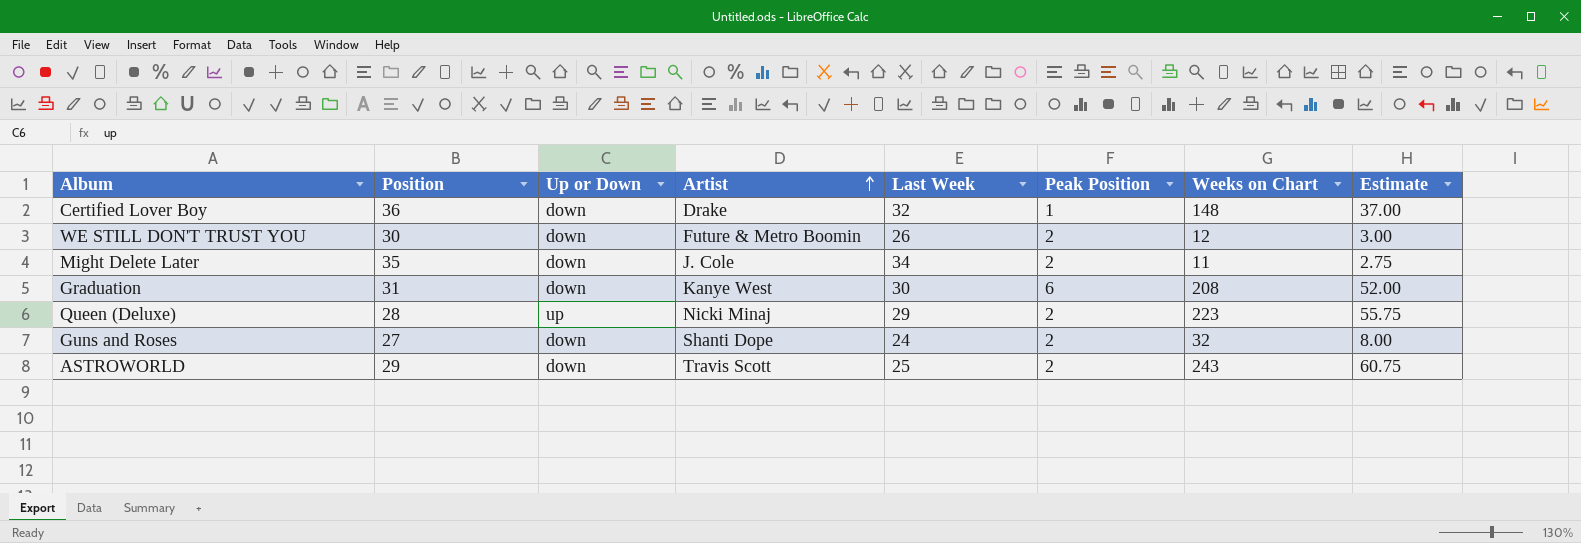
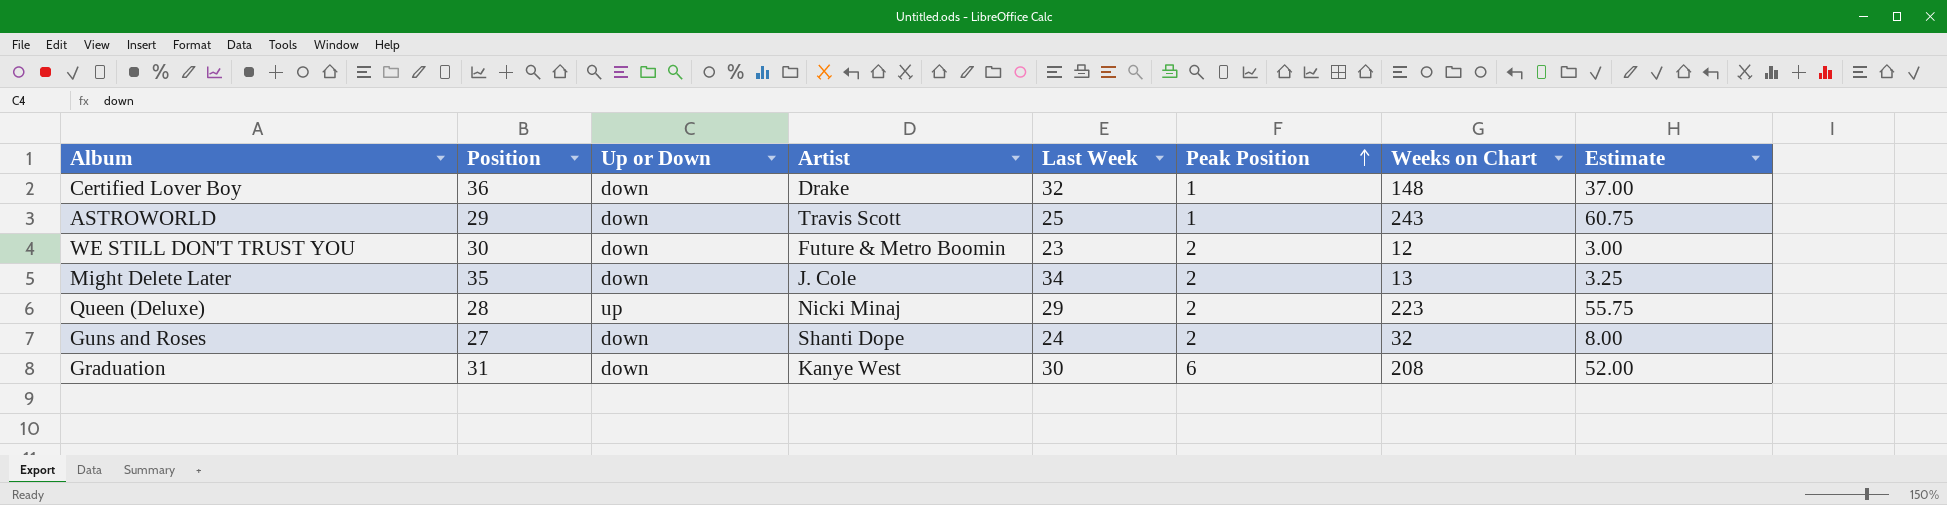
row order: Artist ascending -> Peak Position ascending
ASTROWORLD | Peak Position: 2 -> 1
WE STILL DON'T TRUST YOU | Last Week: 26 -> 23
Might Delete Later | Weeks on Chart: 11 -> 13
Might Delete Later | Estimate: 2.75 -> 3.25

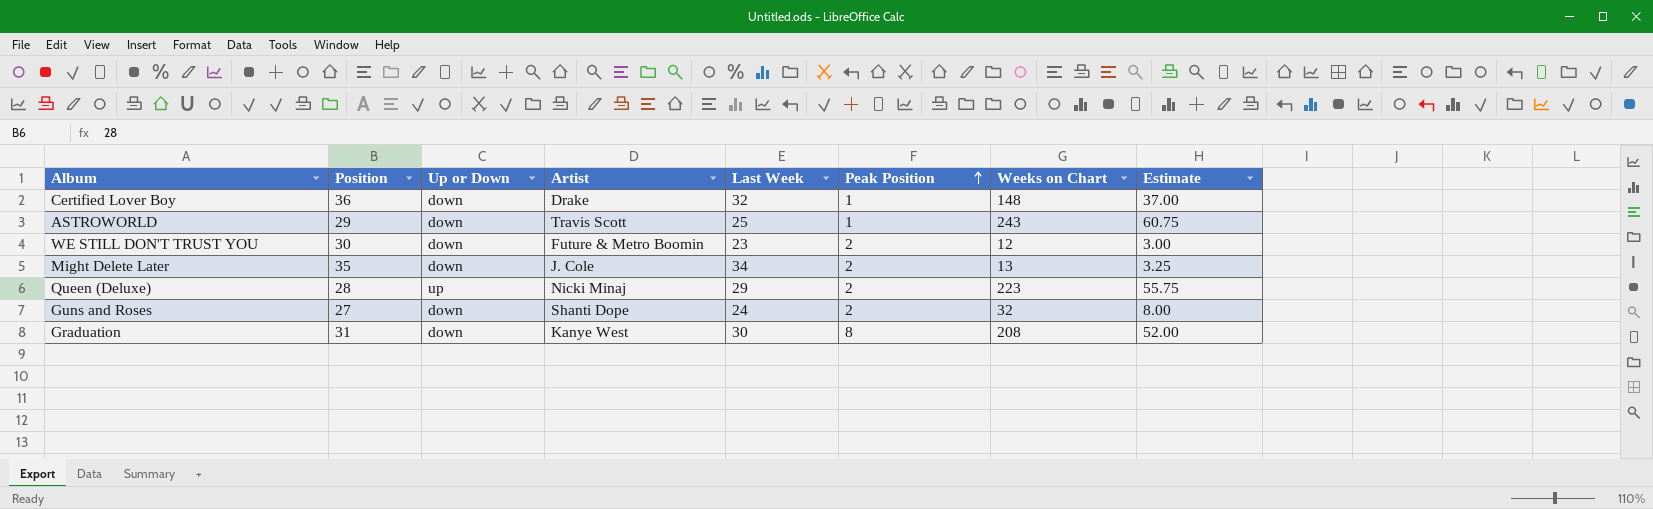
Graduation | Peak Position: 6 -> 8

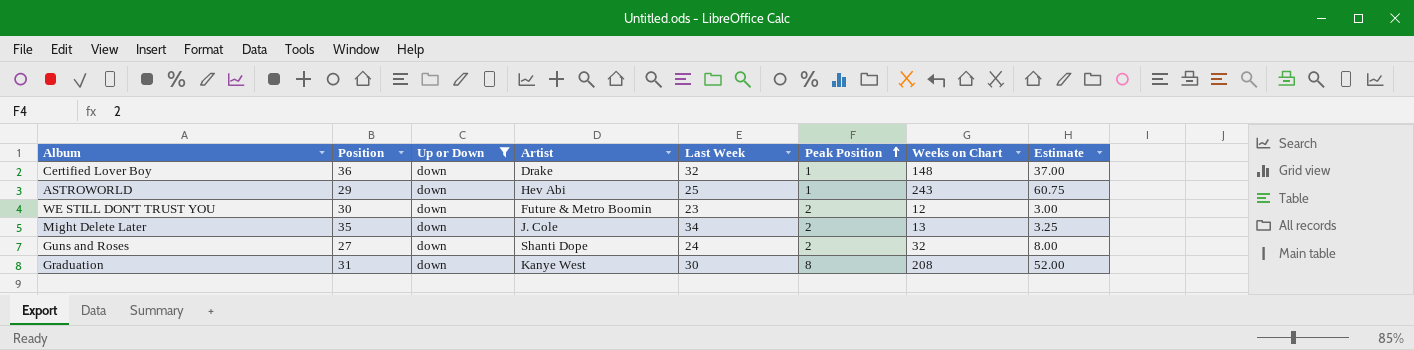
filter: none -> Up or Down = down
ASTROWORLD | Artist: Travis Scott -> Hev Abi

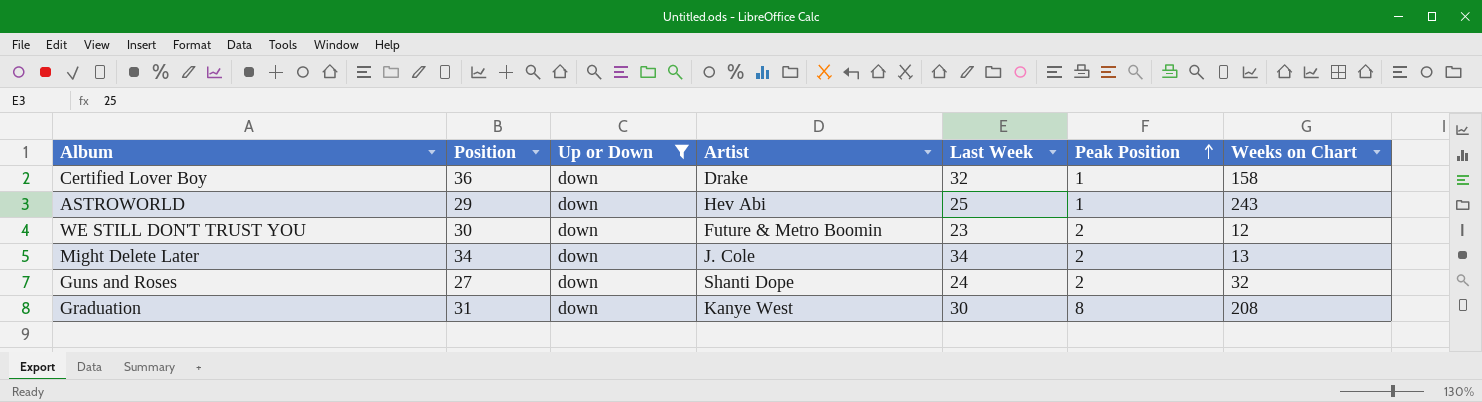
column Estimate | formula: [Weeks on Chart] * 0.25 -> none
Certified Lover Boy | Weeks on Chart: 148 -> 158
Might Delete Later | Position: 35 -> 34

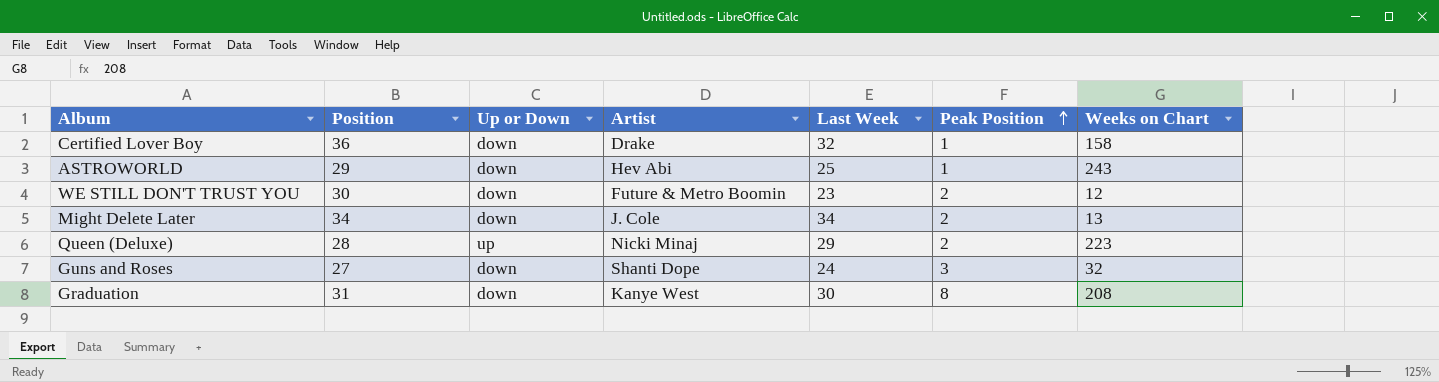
filter: Up or Down = down -> none
Guns and Roses | Peak Position: 2 -> 3

